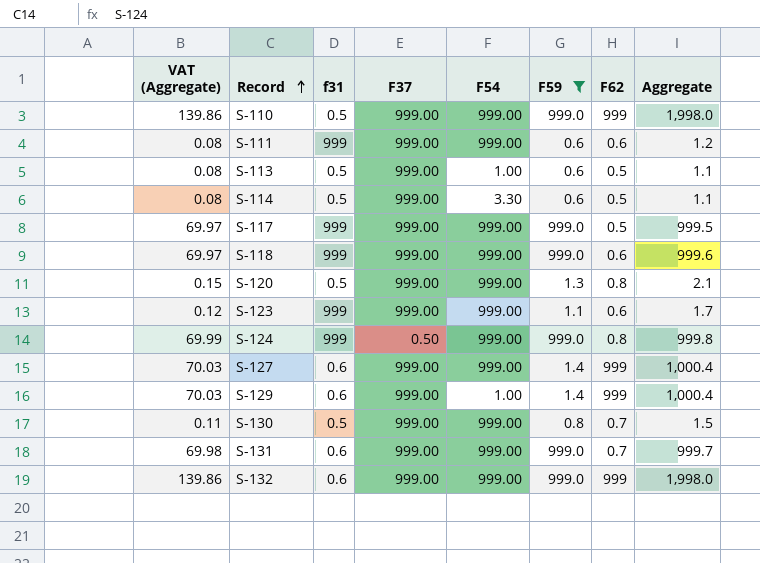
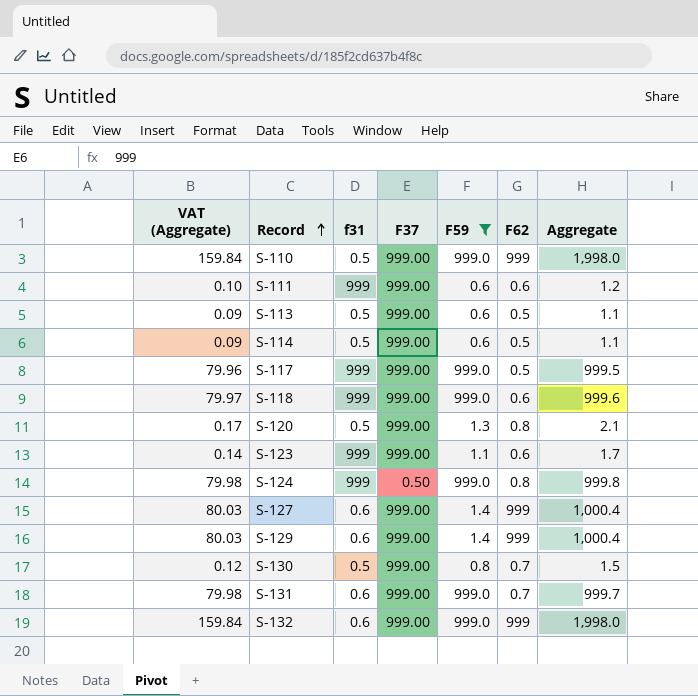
column F54 | position: 5 -> none
column VAT (Aggregate) | formula: [Aggregate] * 0.07 -> [Aggregate] * 0.08

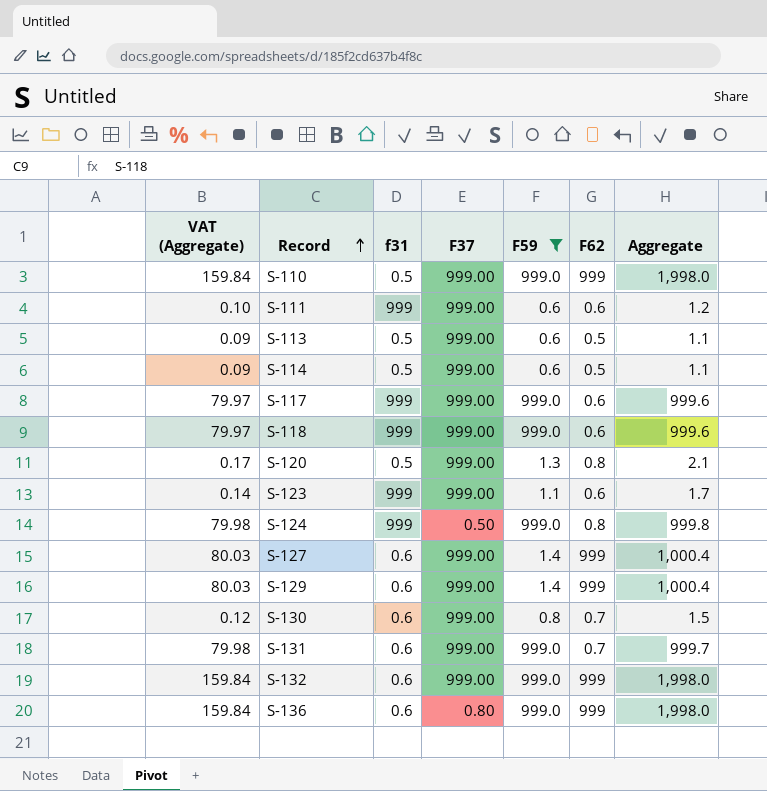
S-117 | VAT (Aggregate): 79.96 -> 79.97
S-117 | F62: 0.5 -> 0.6
S-117 | Aggregate: 999.5 -> 999.6
S-130 | f31: 0.5 -> 0.6
row S-136: none -> 159.84 | 0.6 | 0.80 | 999.0 | 999 | 1,998.0

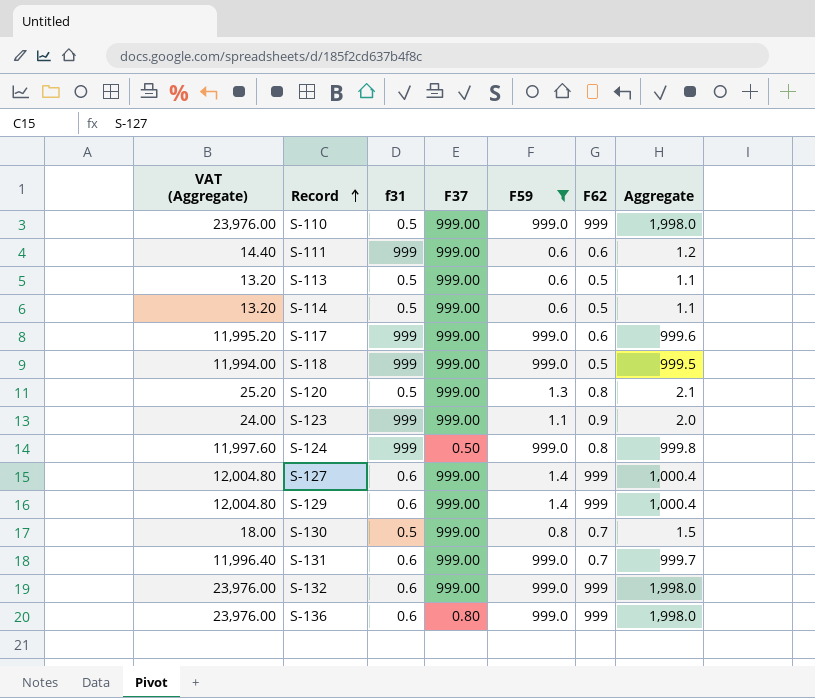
column VAT (Aggregate) | formula: [Aggregate] * 0.08 -> [Aggregate] * 12
S-118 | F62: 0.6 -> 0.5
S-118 | Aggregate: 999.6 -> 999.5
S-123 | F62: 0.6 -> 0.9
S-123 | Aggregate: 1.7 -> 2.0
S-130 | f31: 0.6 -> 0.5

